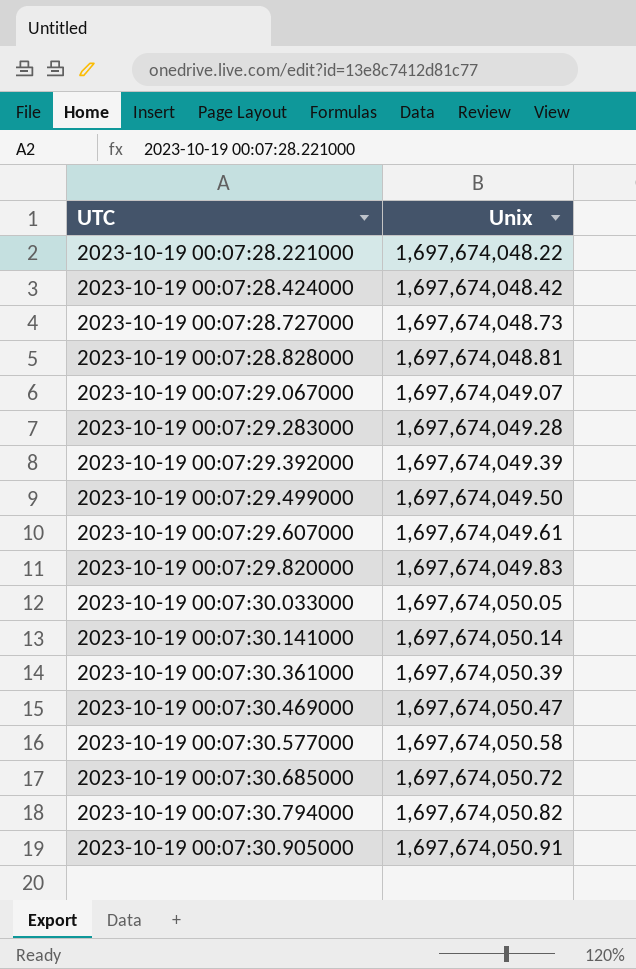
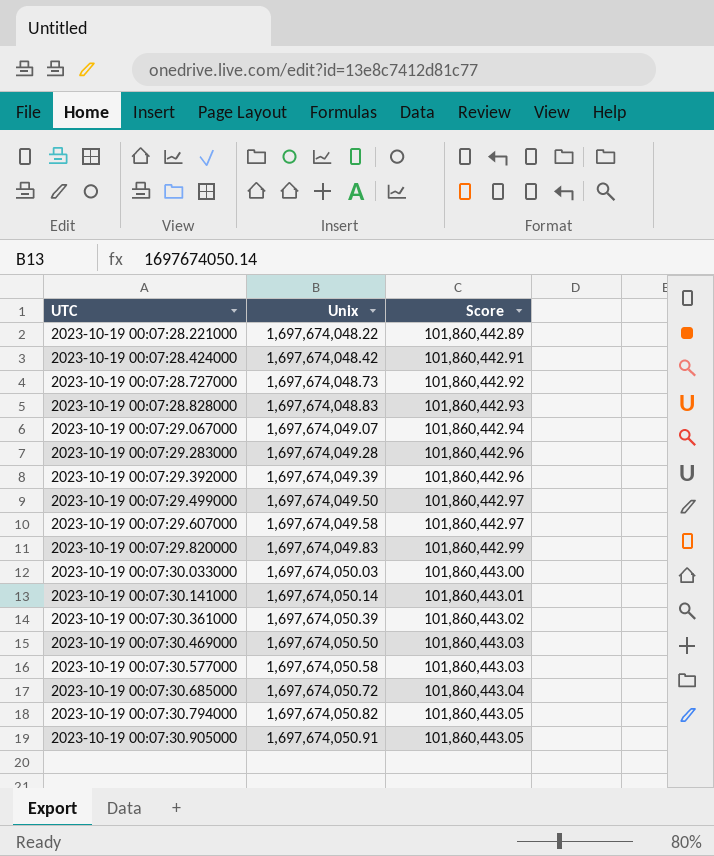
column Score | formula: none -> [Unix] * 0.06
2023-10-19 00:07:28.828000 | Unix: 1,697,674,048.81 -> 1,697,674,048.83
2023-10-19 00:07:29.607000 | Unix: 1,697,674,049.61 -> 1,697,674,049.58
2023-10-19 00:07:30.033000 | Unix: 1,697,674,050.05 -> 1,697,674,050.03
2023-10-19 00:07:30.469000 | Unix: 1,697,674,050.47 -> 1,697,674,050.50

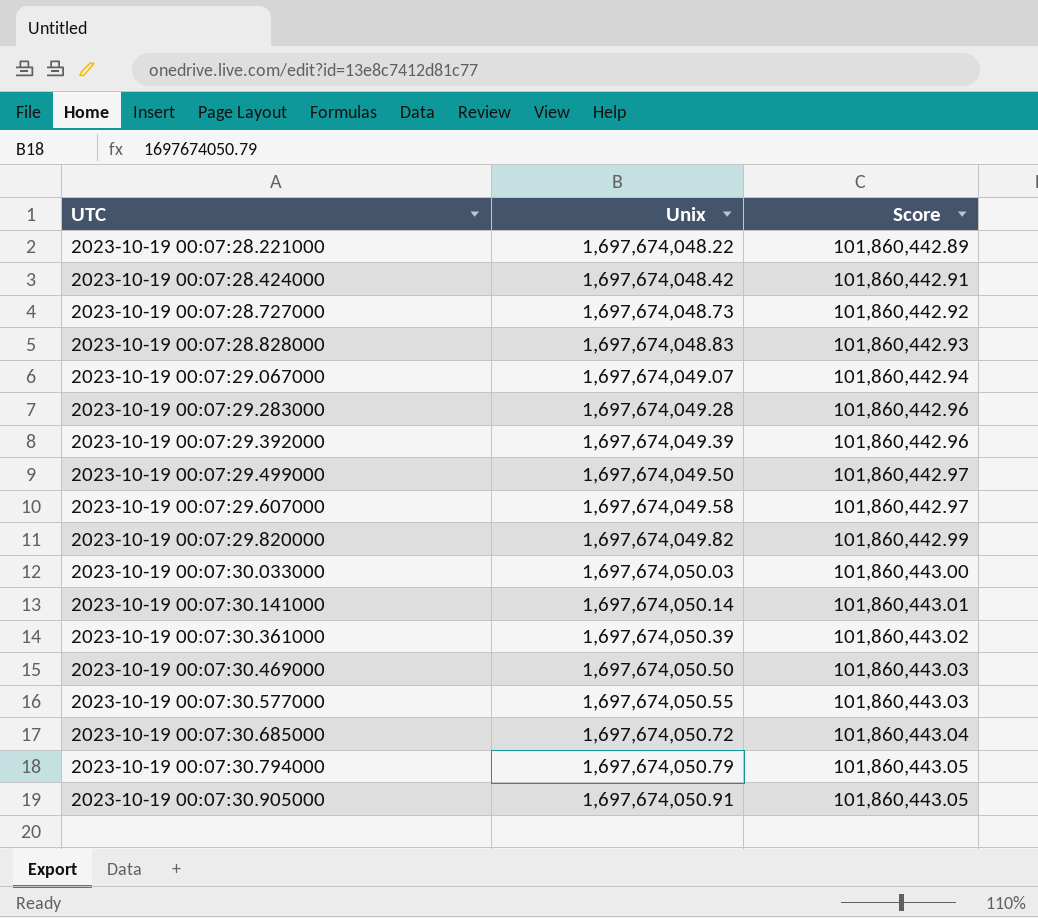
2023-10-19 00:07:29.820000 | Unix: 1,697,674,049.83 -> 1,697,674,049.82
2023-10-19 00:07:30.577000 | Unix: 1,697,674,050.58 -> 1,697,674,050.55
2023-10-19 00:07:30.794000 | Unix: 1,697,674,050.82 -> 1,697,674,050.79

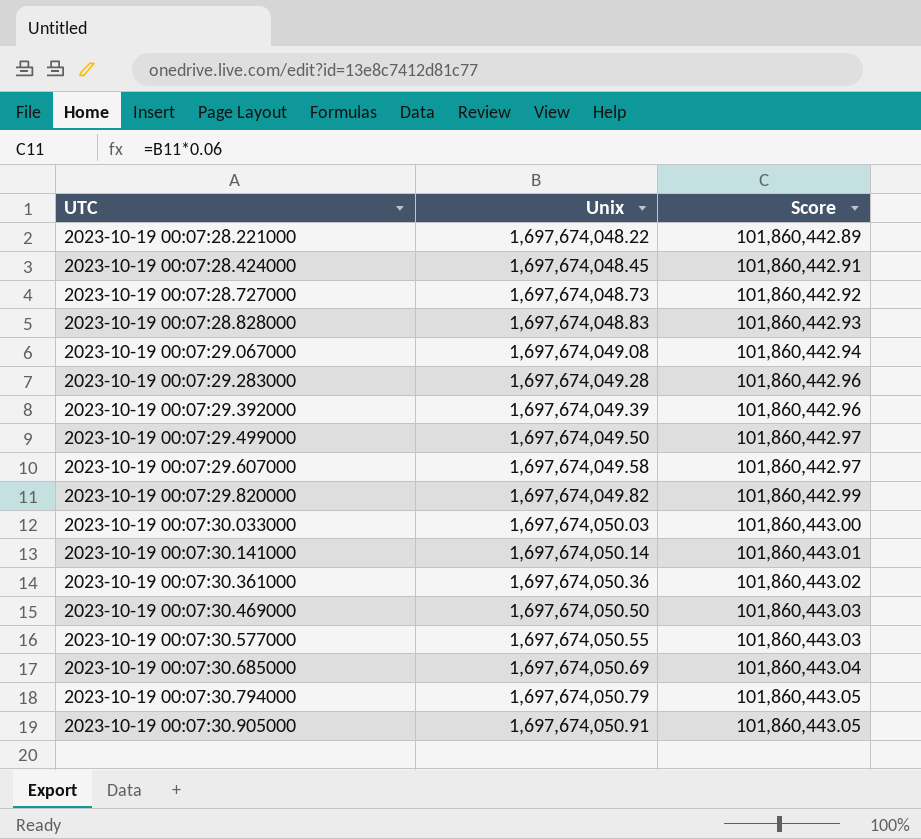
2023-10-19 00:07:28.424000 | Unix: 1,697,674,048.42 -> 1,697,674,048.45
2023-10-19 00:07:29.067000 | Unix: 1,697,674,049.07 -> 1,697,674,049.08
2023-10-19 00:07:30.361000 | Unix: 1,697,674,050.39 -> 1,697,674,050.36
2023-10-19 00:07:30.685000 | Unix: 1,697,674,050.72 -> 1,697,674,050.69

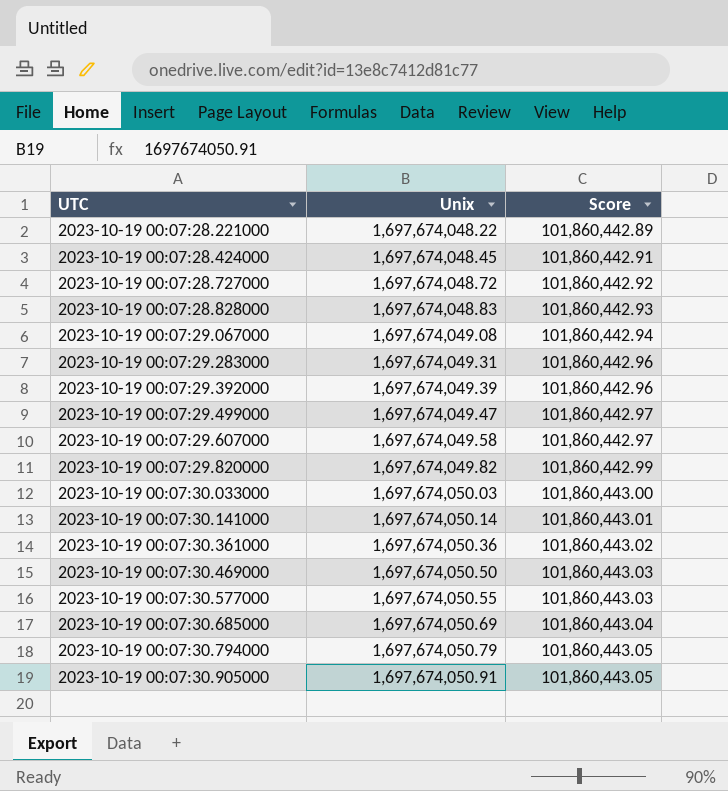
2023-10-19 00:07:28.727000 | Unix: 1,697,674,048.73 -> 1,697,674,048.72
2023-10-19 00:07:29.283000 | Unix: 1,697,674,049.28 -> 1,697,674,049.31
2023-10-19 00:07:29.499000 | Unix: 1,697,674,049.50 -> 1,697,674,049.47

